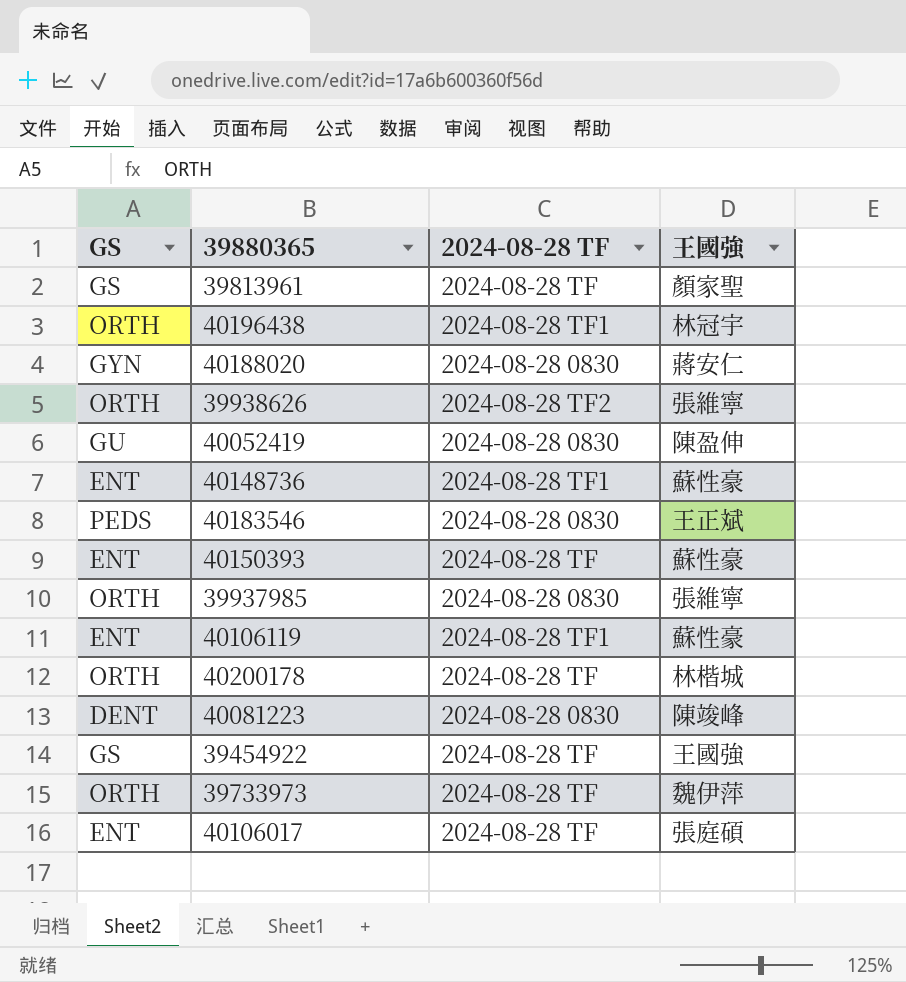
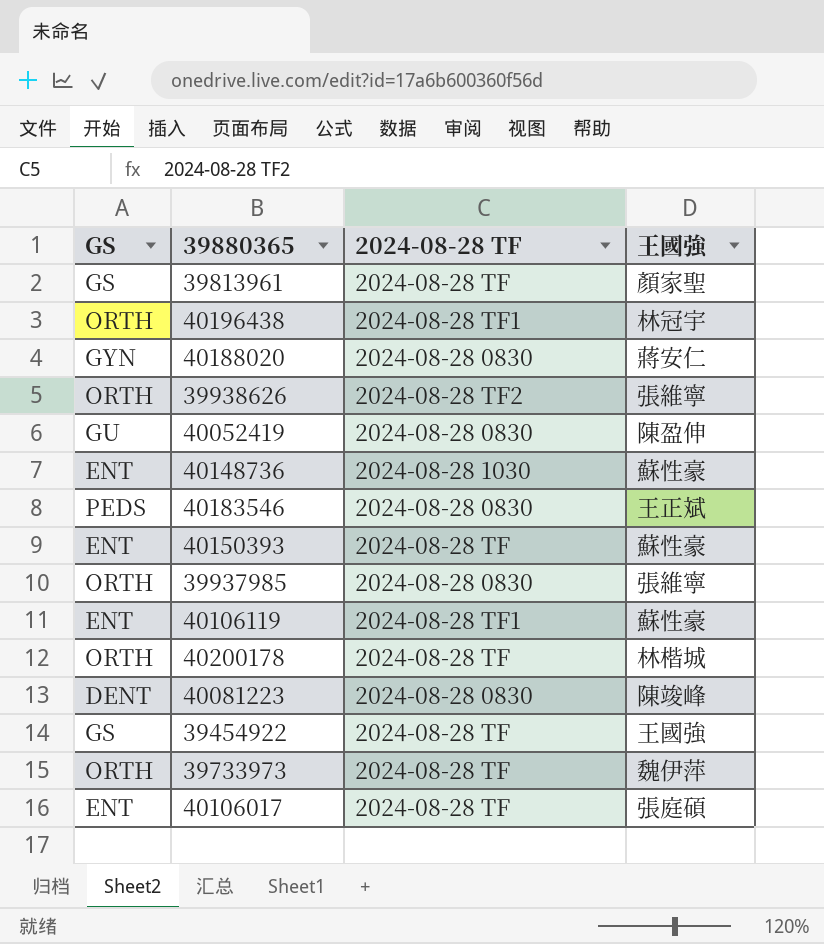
40148736 | 2024-08-28 TF: 2024-08-28 TF1 -> 2024-08-28 1030

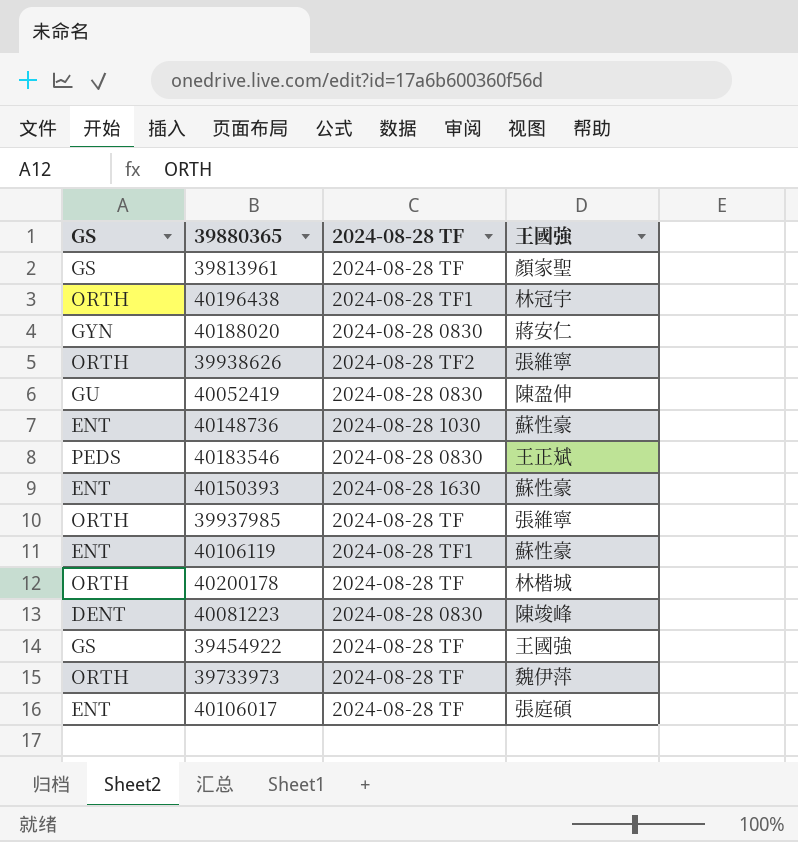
40150393 | 2024-08-28 TF: 2024-08-28 TF -> 2024-08-28 1630
39937985 | 2024-08-28 TF: 2024-08-28 0830 -> 2024-08-28 TF

